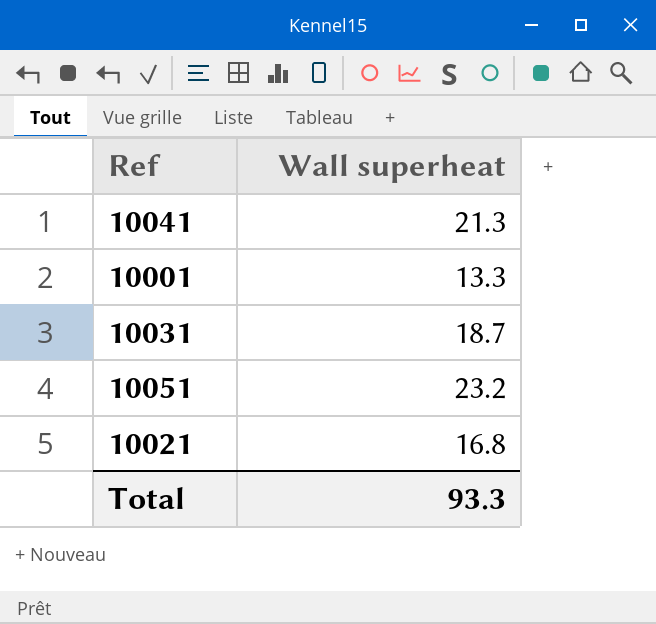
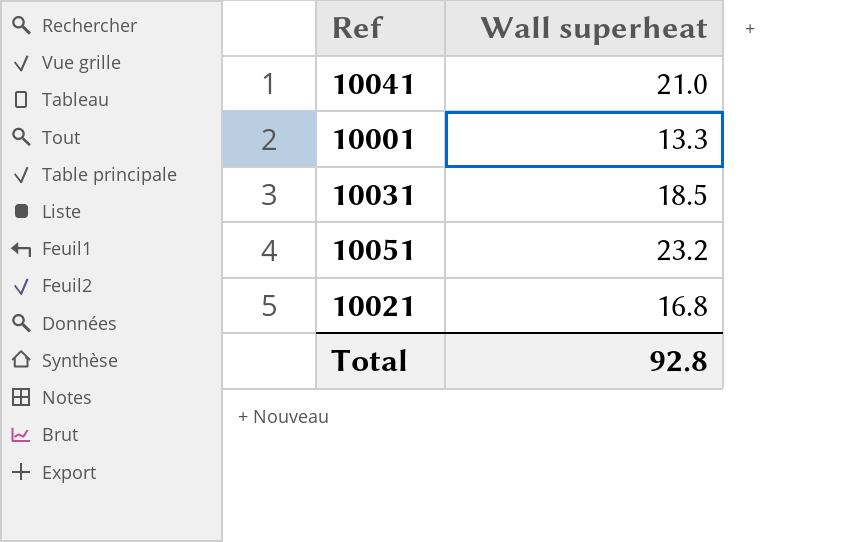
10041 | Wall superheat: 21.3 -> 21.0
10031 | Wall superheat: 18.7 -> 18.5
Total | Wall superheat: 93.3 -> 92.8

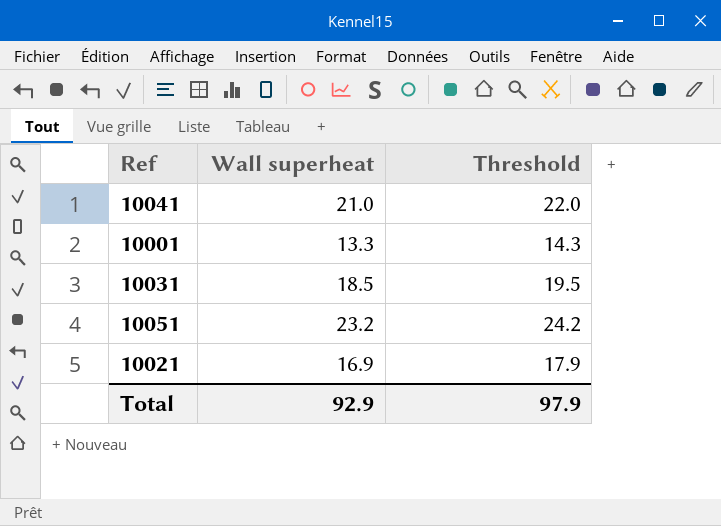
column Threshold | formula: none -> [Wall superheat] + 1
10021 | Wall superheat: 16.8 -> 16.9
Total | Wall superheat: 92.8 -> 92.9

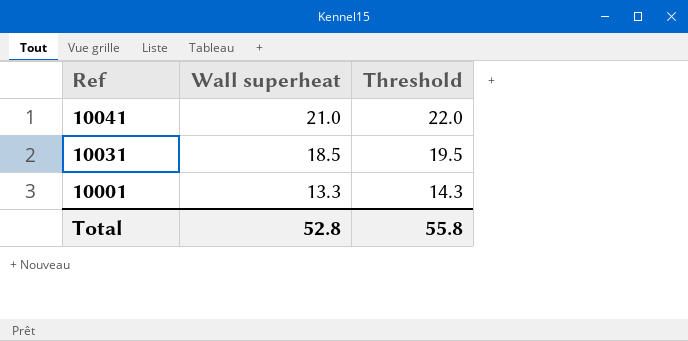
row order: none -> Ref descending
row 10051: 23.2 | 24.2 -> none
row 10021: 16.9 | 17.9 -> none
Total | Wall superheat: 92.9 -> 52.8
Total | Threshold: 97.9 -> 55.8

